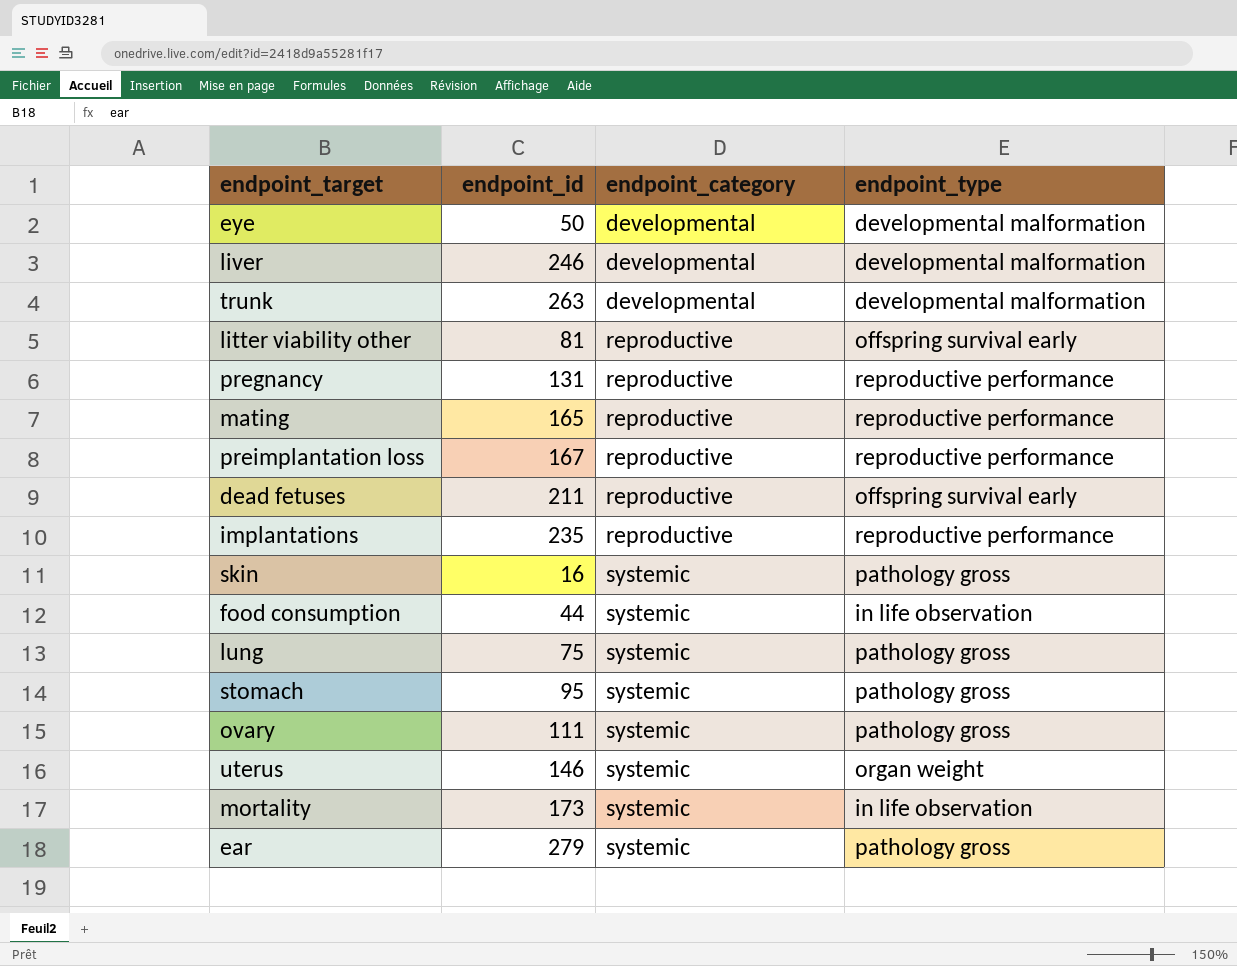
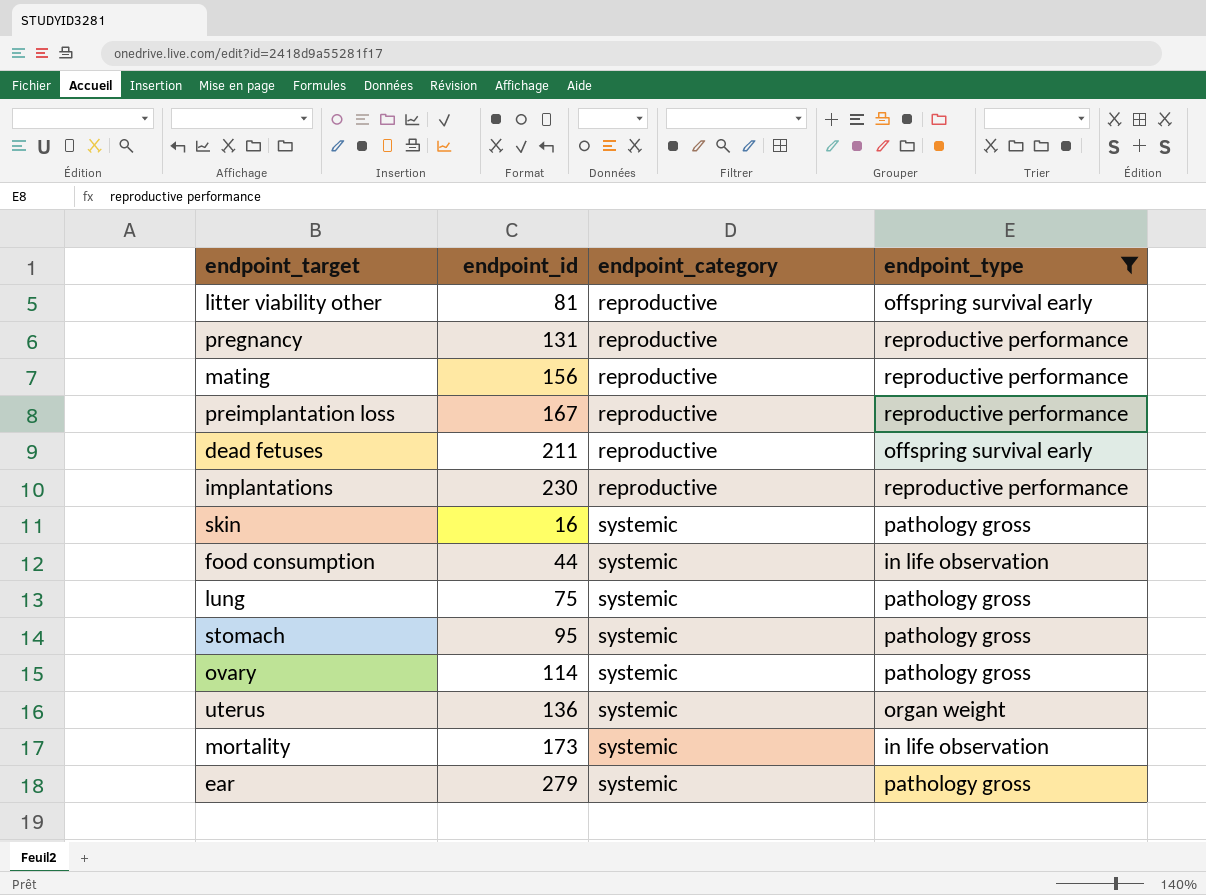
filter: none -> endpoint_type != developmental malformation
mating | endpoint_id: 165 -> 156
implantations | endpoint_id: 235 -> 230
ovary | endpoint_id: 111 -> 114
uterus | endpoint_id: 146 -> 136

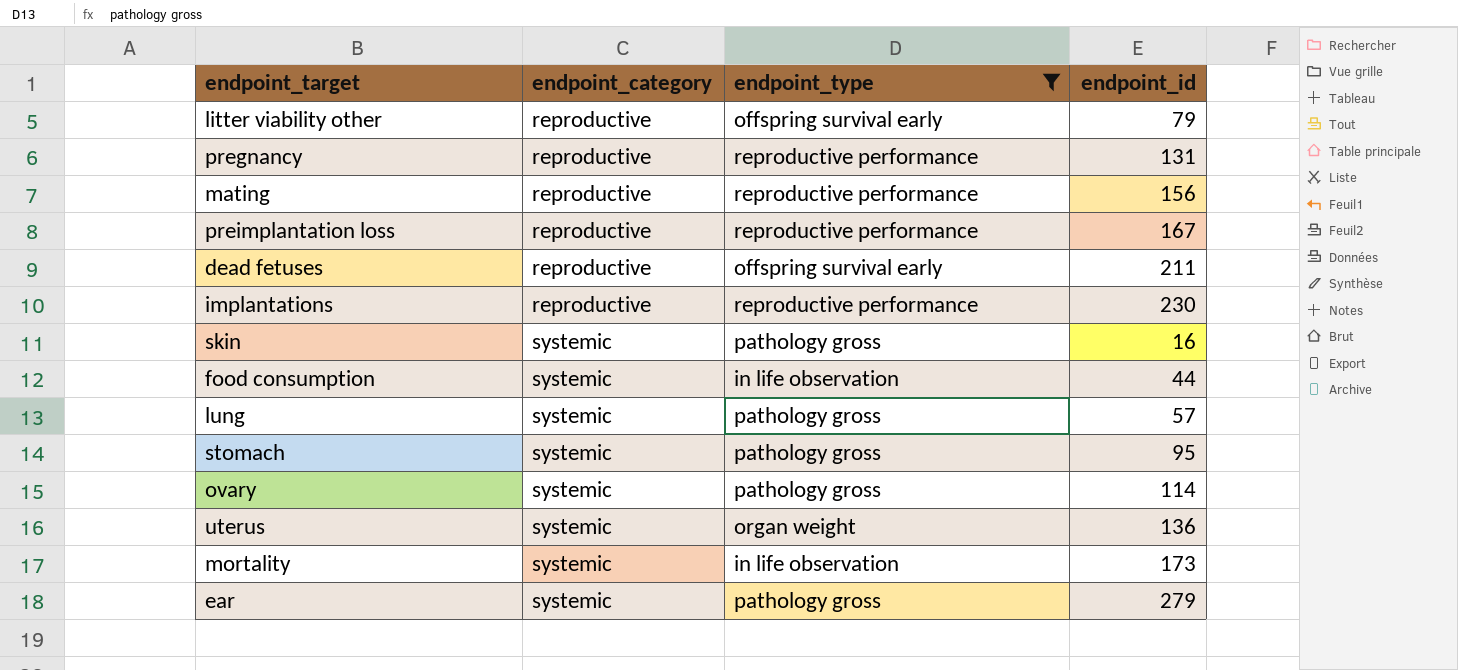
column endpoint_id | position: 2 -> 4
litter viability other | endpoint_id: 81 -> 79
lung | endpoint_id: 75 -> 57

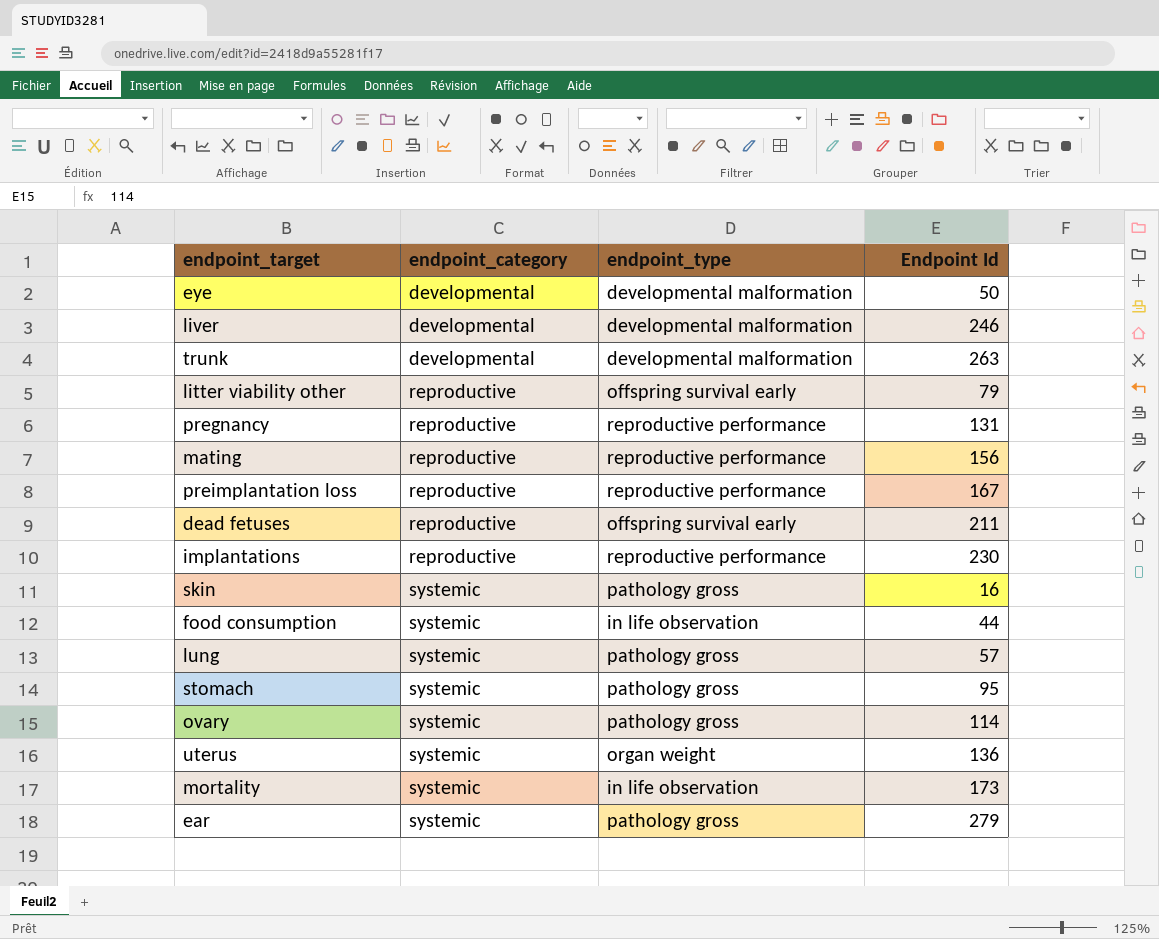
filter: endpoint_type != developmental malformation -> none
column name: endpoint_id -> Endpoint Id

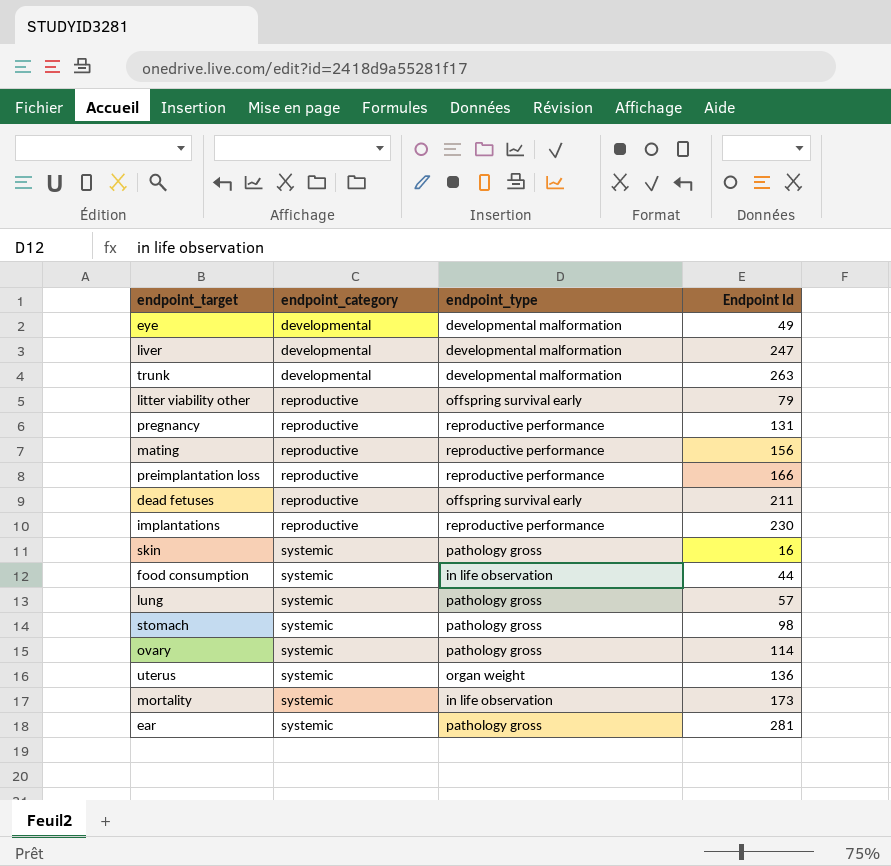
eye | Endpoint Id: 50 -> 49
liver | Endpoint Id: 246 -> 247
preimplantation loss | Endpoint Id: 167 -> 166
stomach | Endpoint Id: 95 -> 98
ear | Endpoint Id: 279 -> 281

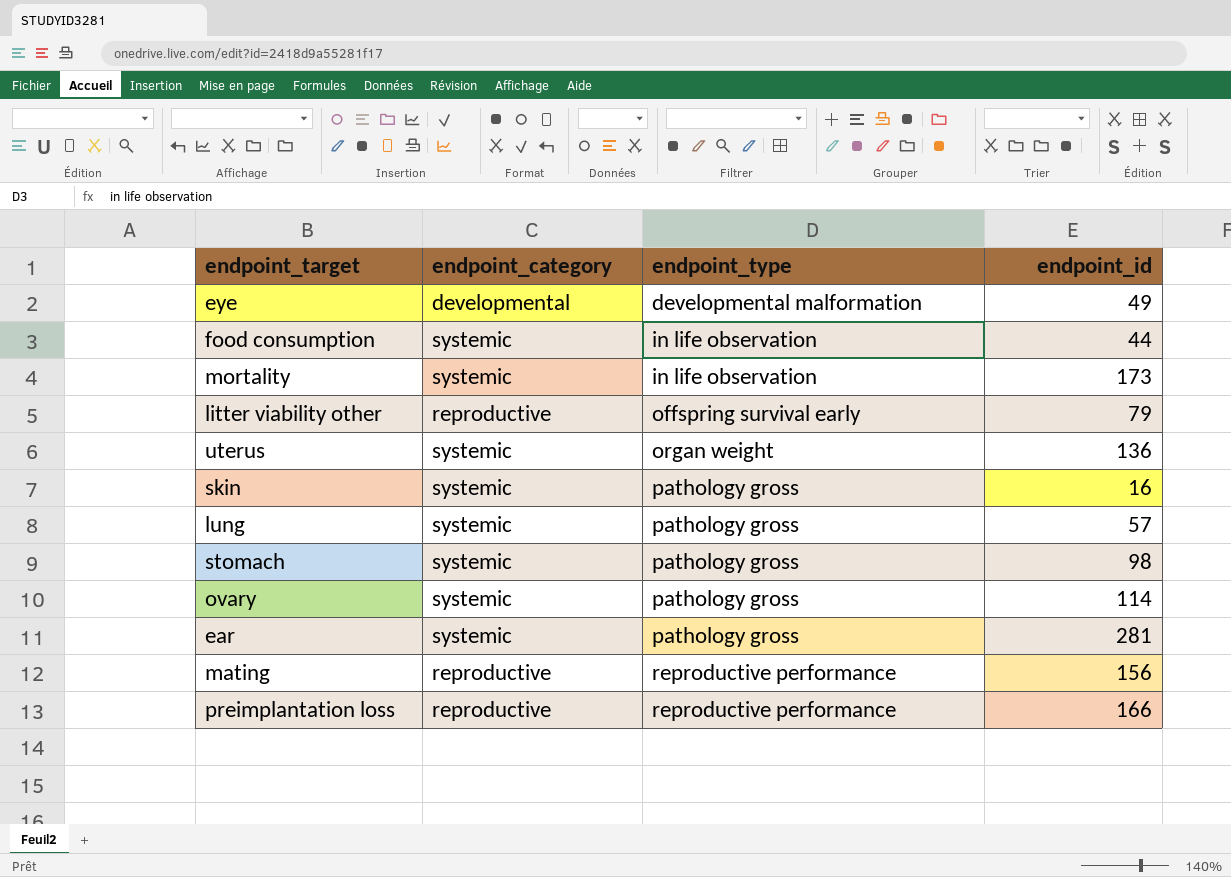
row order: endpoint_category ascending -> endpoint_type ascending
column name: Endpoint Id -> endpoint_id
row liver: developmental | developmental malformation | 247 -> none
row trunk: developmental | developmental malformation | 263 -> none
row pregnancy: reproductive | reproductive performance | 131 -> none
row dead fetuses: reproductive | offspring survival early | 211 -> none
row implantations: reproductive | reproductive performance | 230 -> none

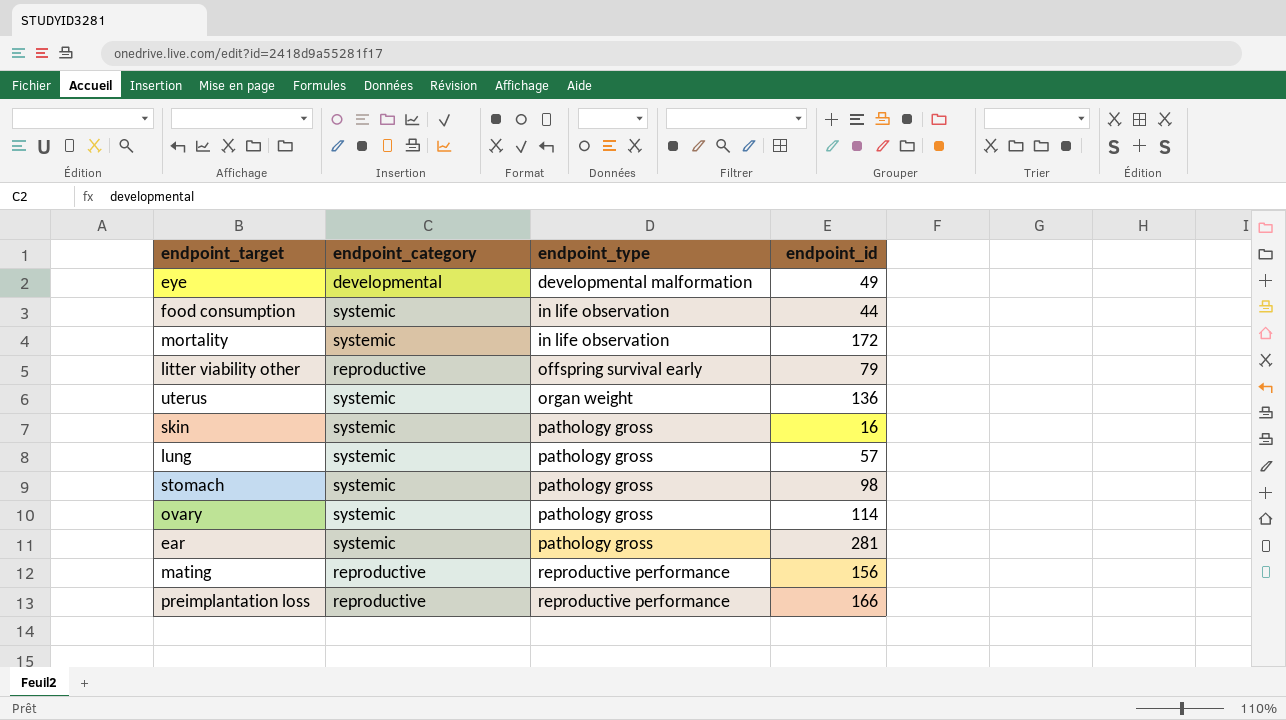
mortality | endpoint_id: 173 -> 172

